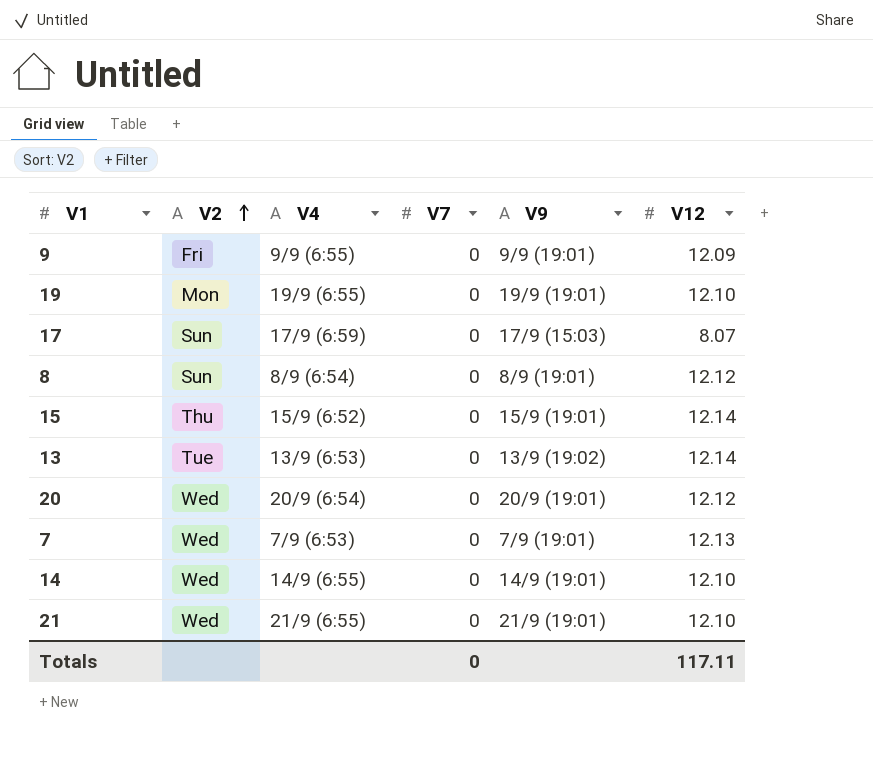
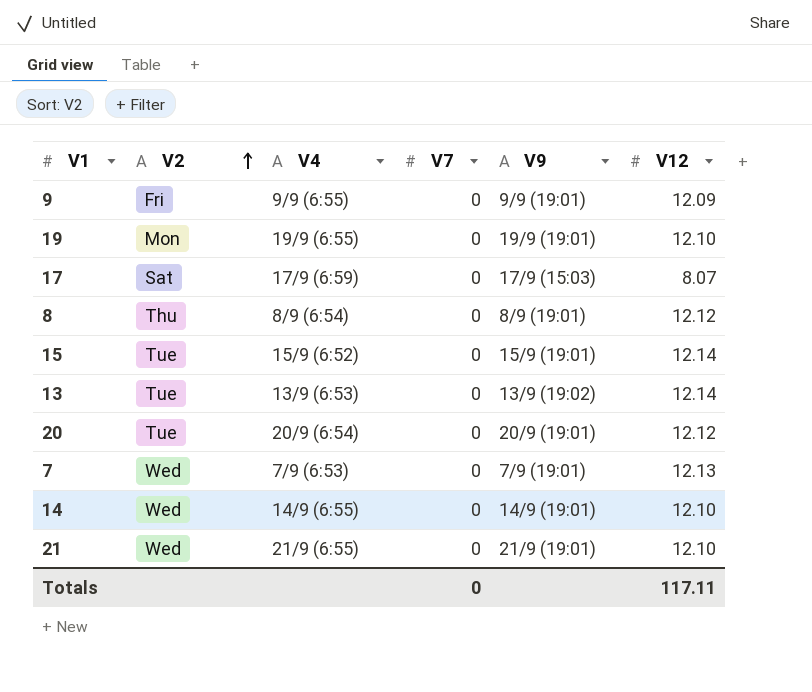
17 | V2: Sun -> Sat
8 | V2: Sun -> Thu
15 | V2: Thu -> Tue
20 | V2: Wed -> Tue

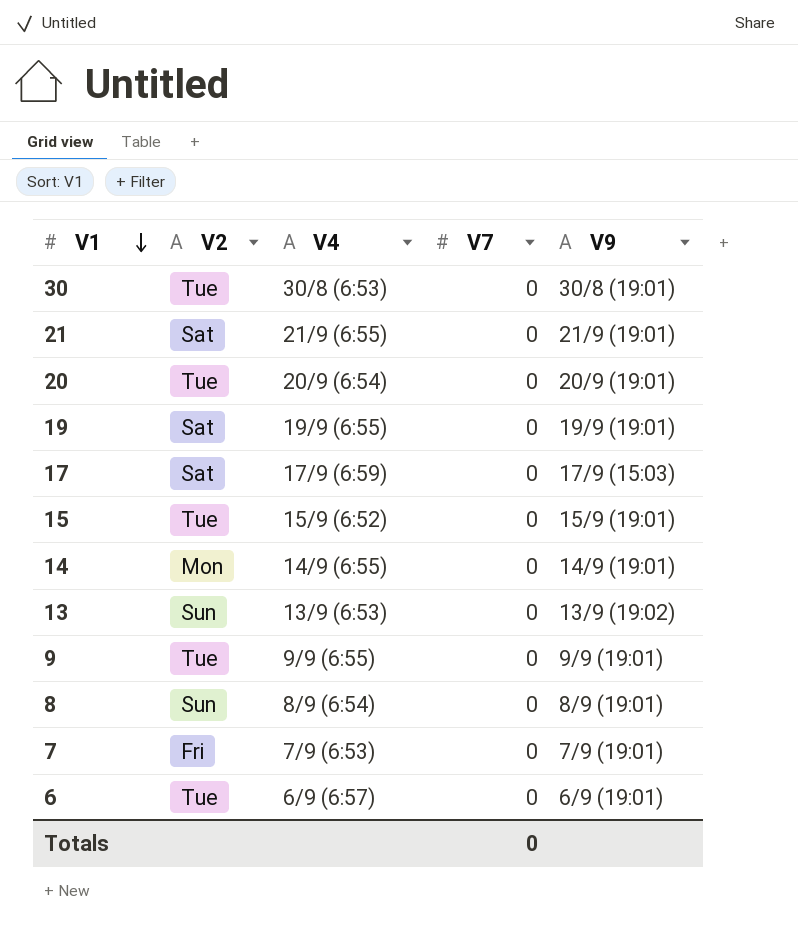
row order: V2 ascending -> V1 descending
column V12 | position: 6 -> none
row 30: none -> Tue | 30/8 (6:53) | 0 | 30/8 (19:01)
21 | V2: Wed -> Sat
19 | V2: Mon -> Sat
14 | V2: Wed -> Mon
13 | V2: Tue -> Sun
9 | V2: Fri -> Tue
8 | V2: Thu -> Sun
7 | V2: Wed -> Fri
row 6: none -> Tue | 6/9 (6:57) | 0 | 6/9 (19:01)

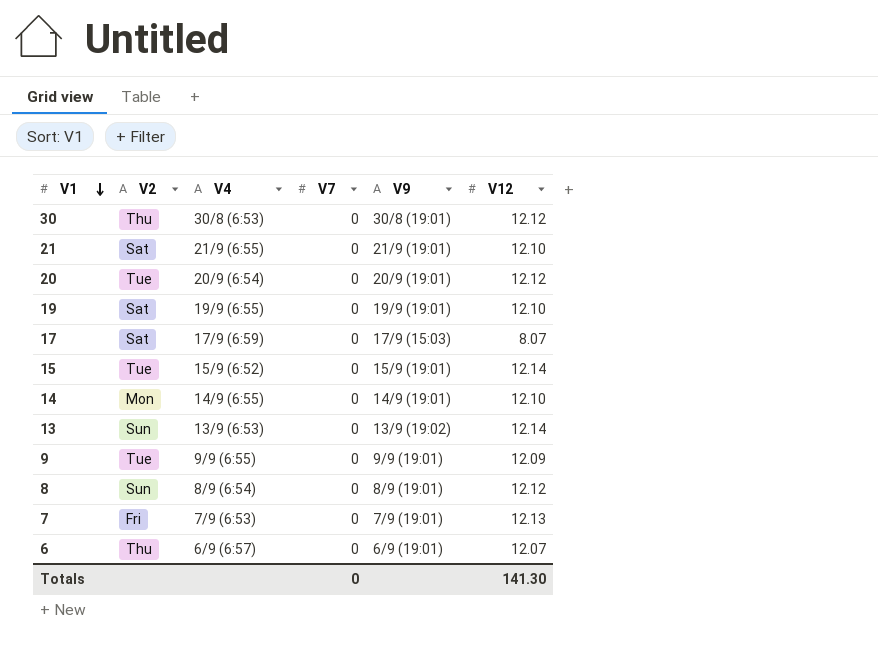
column V12 | position: none -> 6
30 | V2: Tue -> Thu
6 | V2: Tue -> Thu

